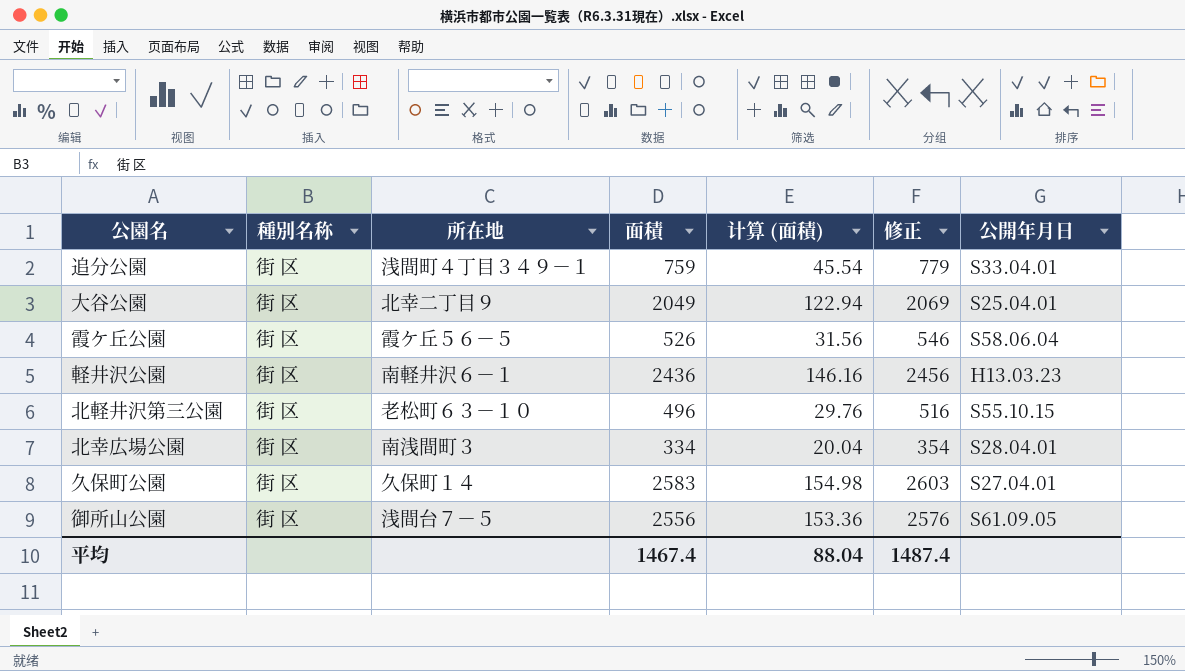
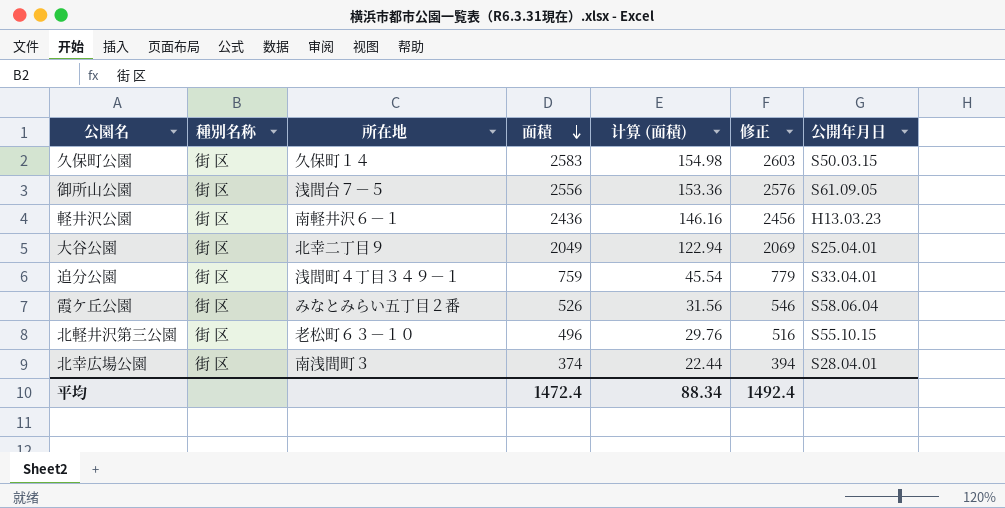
row order: none -> 面積 descending
久保町公園 | 公開年月日: S27.04.01 -> S50.03.15
霞ケ丘公園 | 所在地: 霞ケ丘５６－５ -> みなとみらい五丁目２番
北幸広場公園 | 面積: 334 -> 374
北幸広場公園 | 计算 (面積): 20.04 -> 22.44
北幸広場公園 | 修正: 354 -> 394
平均 | 面積: 1467.4 -> 1472.4
平均 | 计算 (面積): 88.04 -> 88.34
平均 | 修正: 1487.4 -> 1492.4

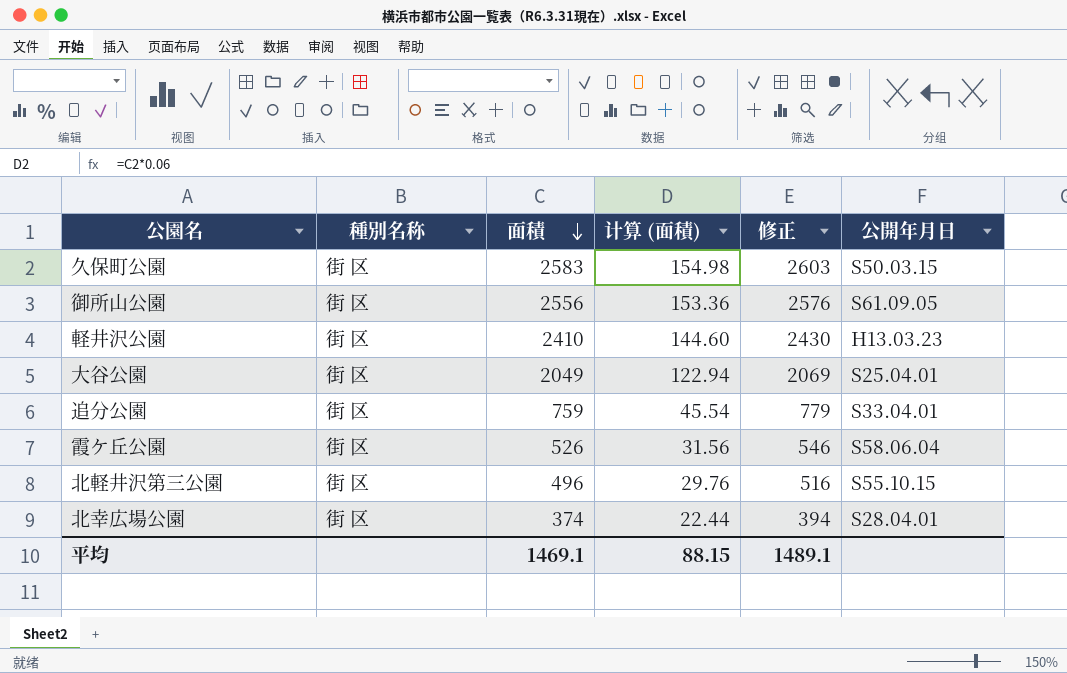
column 所在地 | position: 3 -> none
軽井沢公園 | 面積: 2436 -> 2410
軽井沢公園 | 计算 (面積): 146.16 -> 144.60
軽井沢公園 | 修正: 2456 -> 2430
平均 | 面積: 1472.4 -> 1469.1
平均 | 计算 (面積): 88.34 -> 88.15
平均 | 修正: 1492.4 -> 1489.1

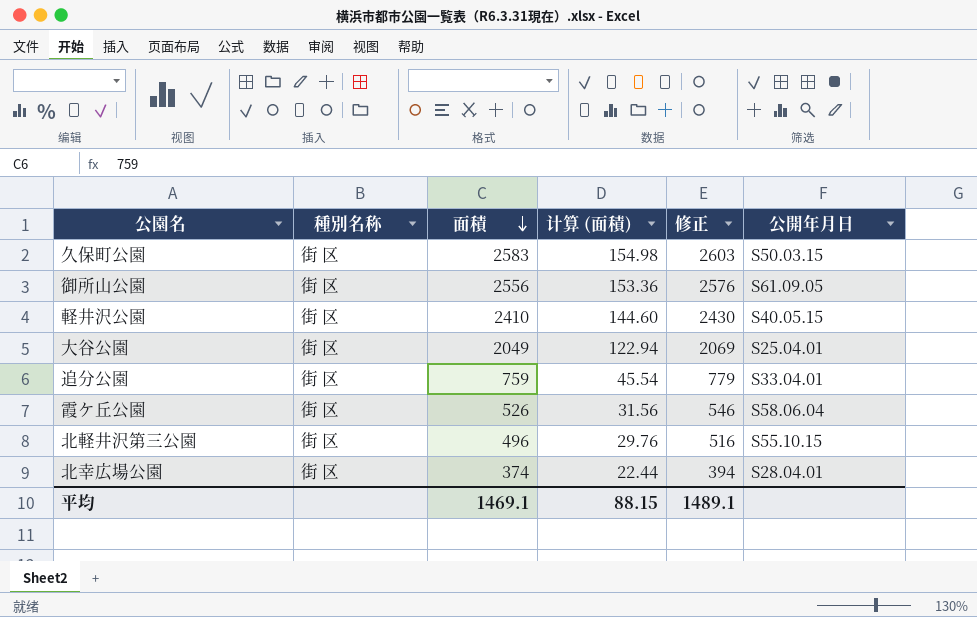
軽井沢公園 | 公開年月日: H13.03.23 -> S40.05.15

